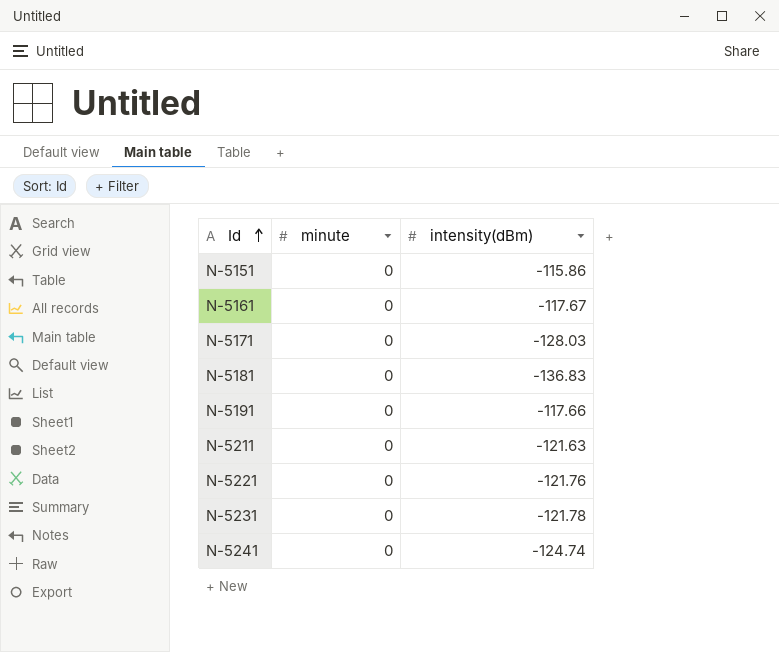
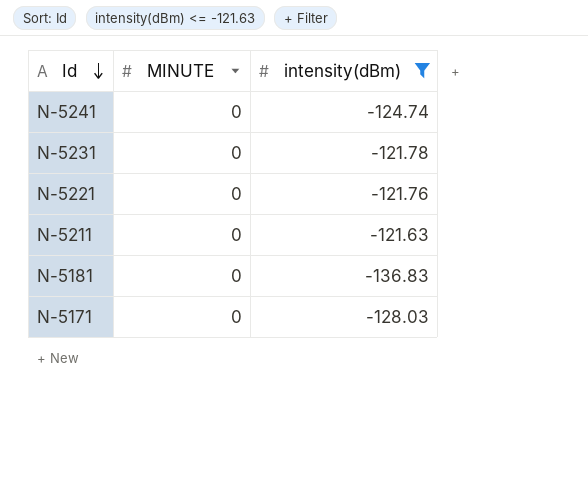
filter: none -> intensity(dBm) <= -121.63
row order: Id ascending -> Id descending
column name: minute -> MINUTE

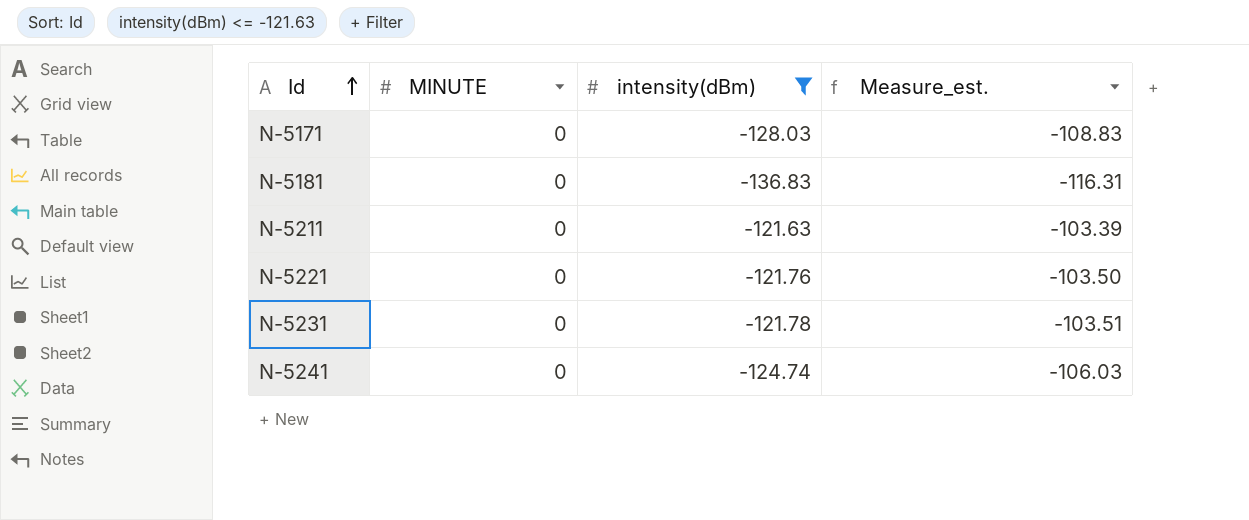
row order: Id descending -> Id ascending
column Measure_est. | formula: none -> [intensity(dBm)] * 0.85

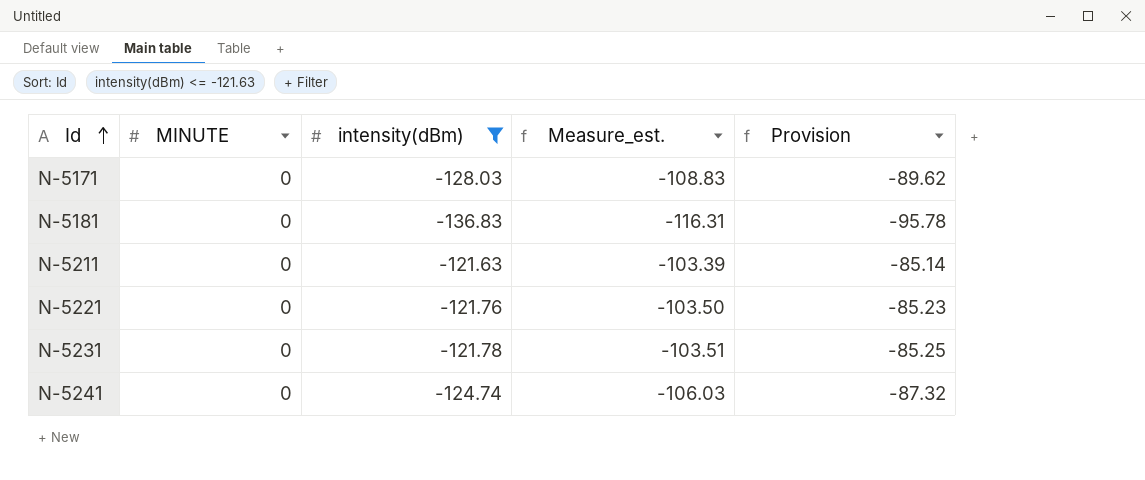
column Provision | formula: none -> [intensity(dBm)] * 0.7

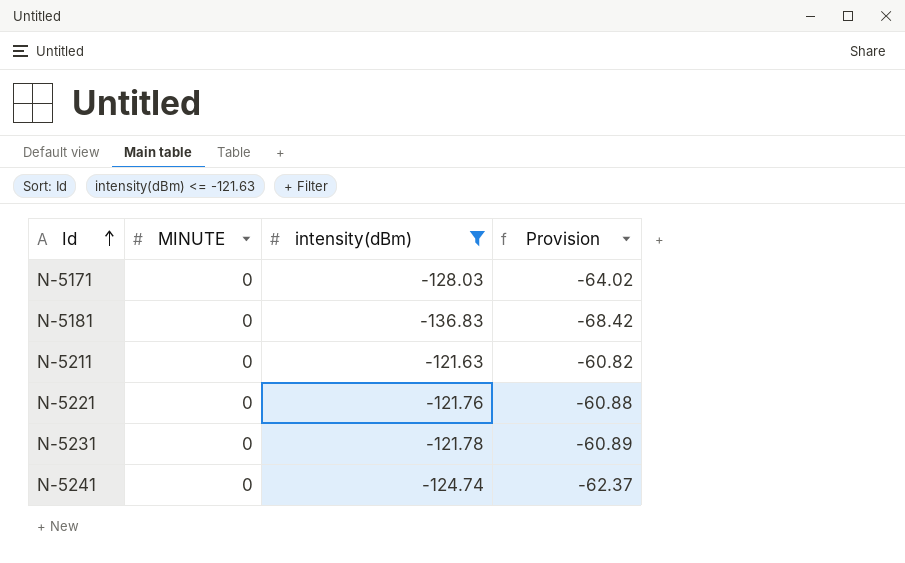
column Measure_est. | formula: [intensity(dBm)] * 0.85 -> none
column Provision | formula: [intensity(dBm)] * 0.7 -> [intensity(dBm)] * 0.5

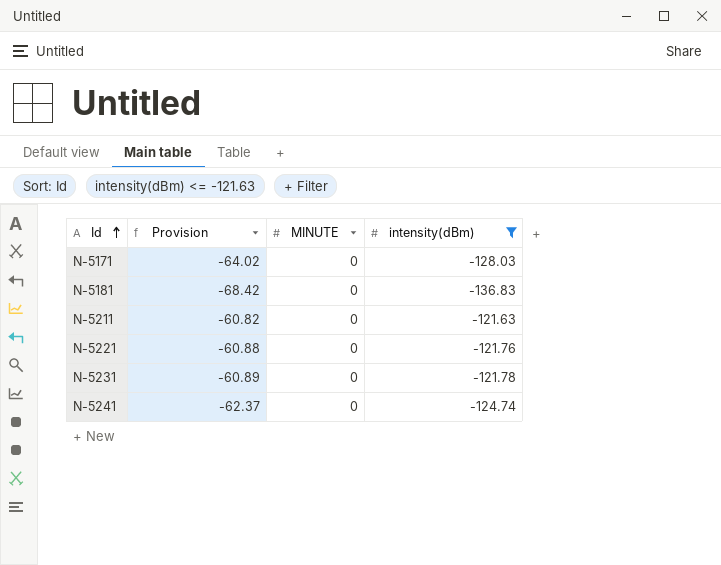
column Provision | position: 4 -> 2

